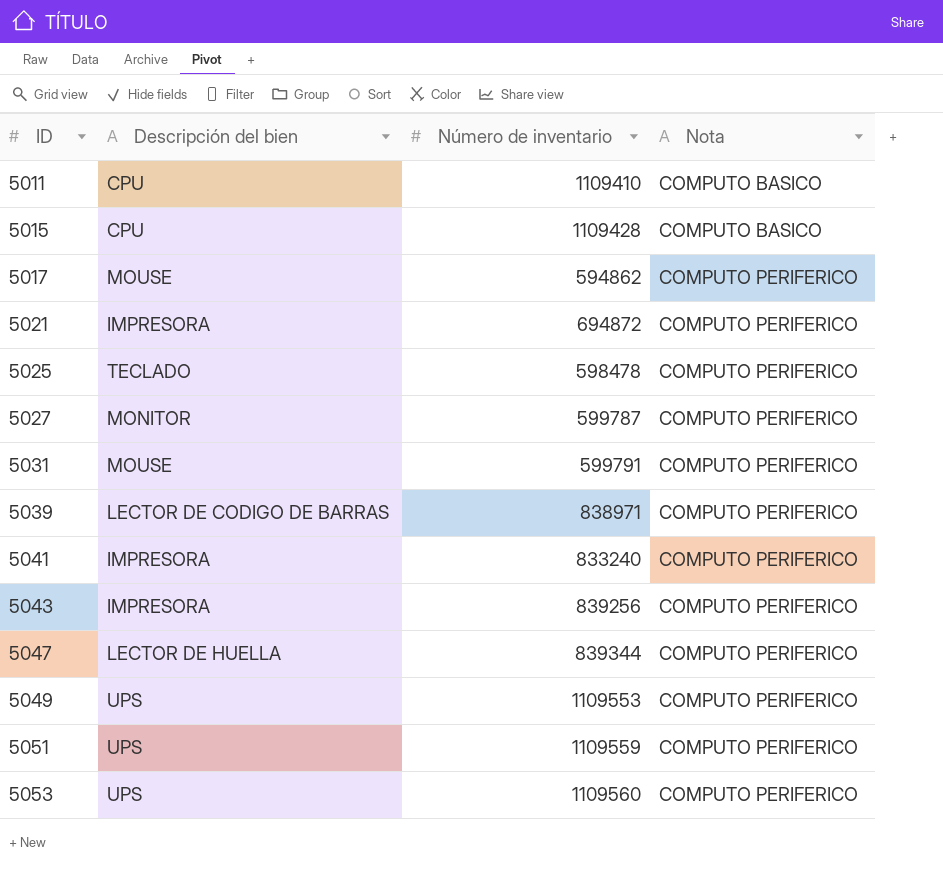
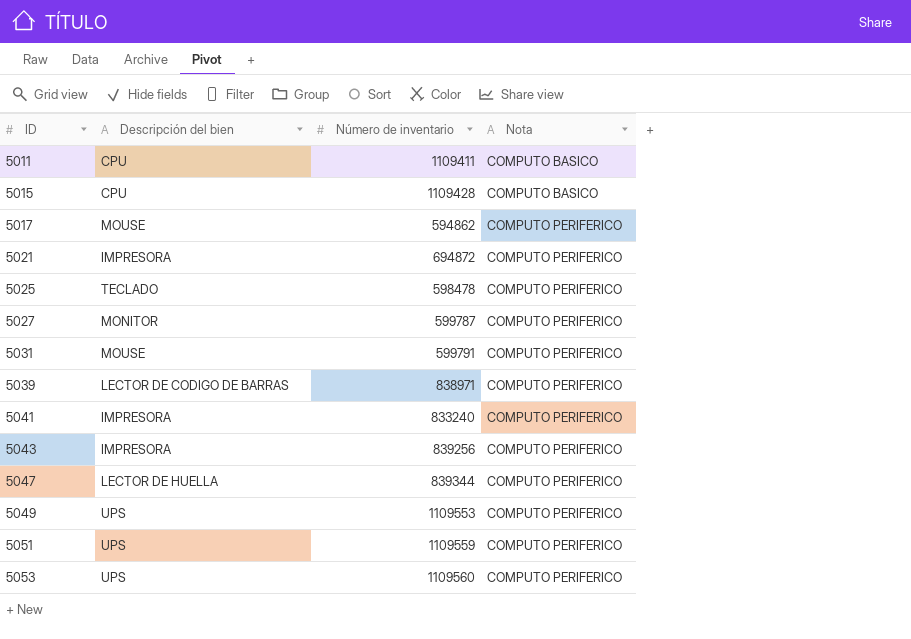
5011 | Número de inventario: 1109410 -> 1109411

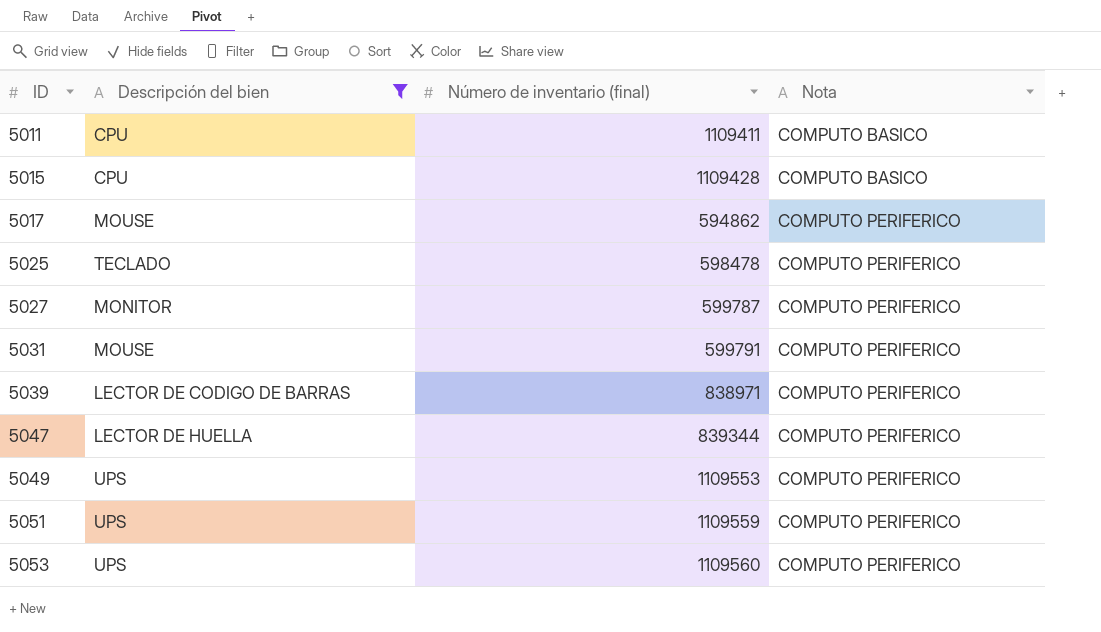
filter: none -> Descripción del bien != IMPRESORA
column name: Número de inventario -> Número de inventario (final)

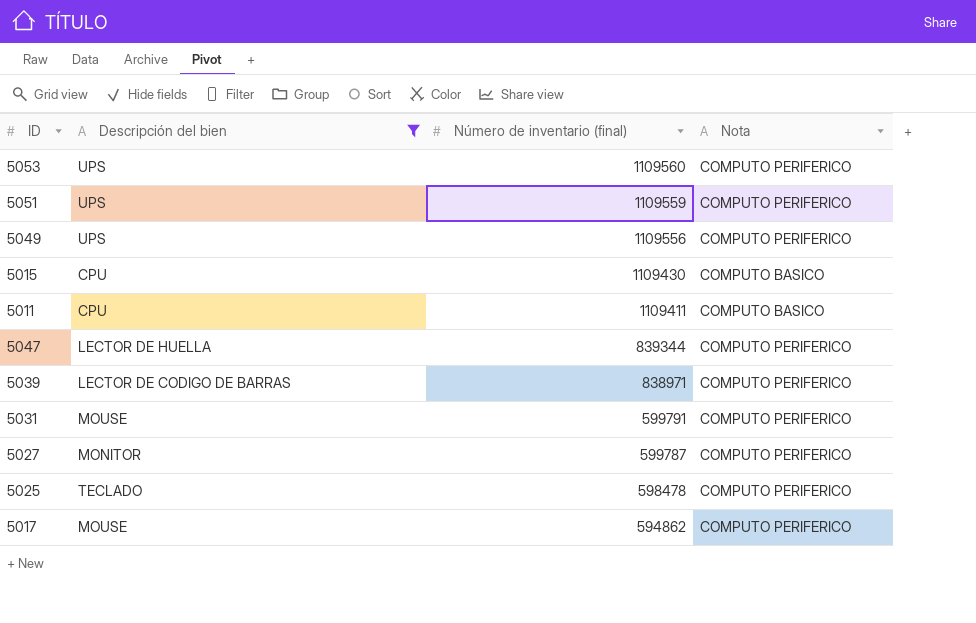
row order: ID ascending -> Número de inventario (final) descending
5049 | Número de inventario (final): 1109553 -> 1109556
5015 | Número de inventario (final): 1109428 -> 1109430

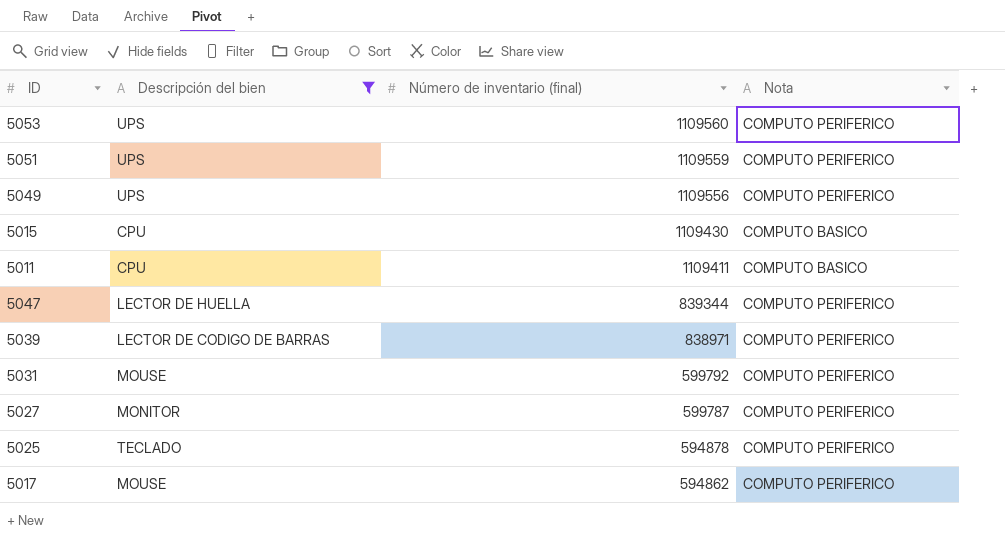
5031 | Número de inventario (final): 599791 -> 599792
5025 | Número de inventario (final): 598478 -> 594878

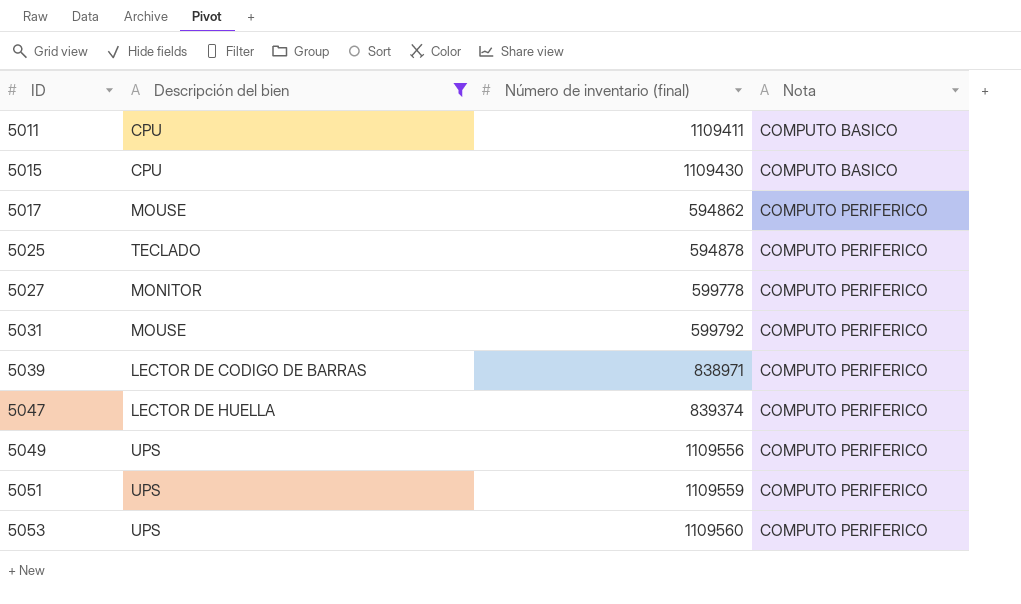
row order: Número de inventario (final) descending -> ID ascending
5027 | Número de inventario (final): 599787 -> 599778
5047 | Número de inventario (final): 839344 -> 839374

